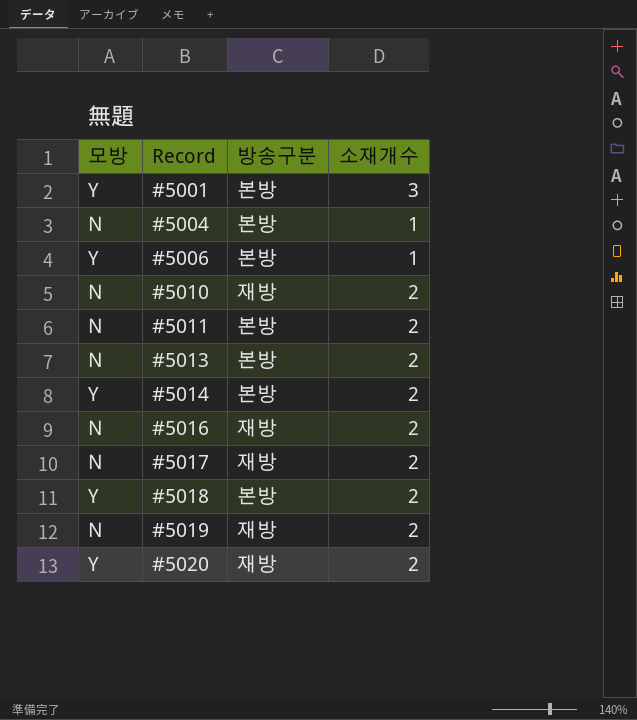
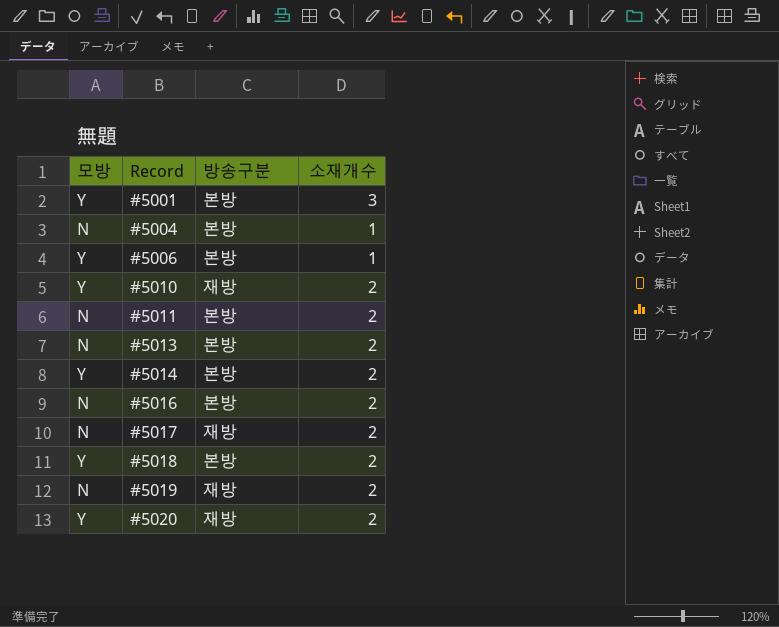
#5010 | 모방: N -> Y
#5016 | 방송구분: 재방 -> 본방

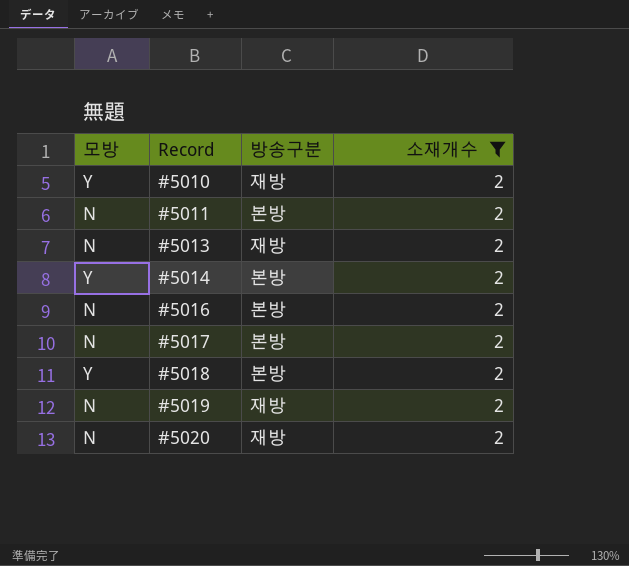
filter: none -> 소재개수 = 2
#5013 | 방송구분: 본방 -> 재방
#5017 | 방송구분: 재방 -> 본방
#5020 | 모방: Y -> N

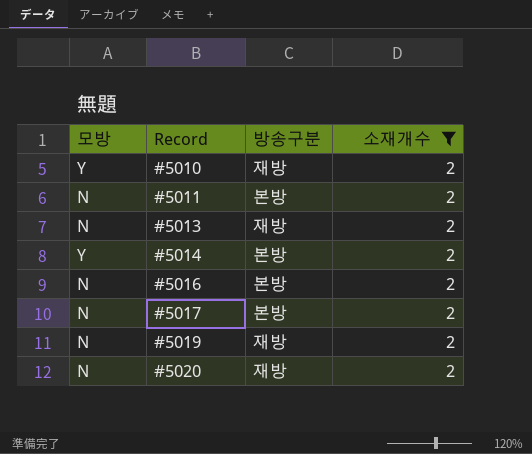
row #5018: Y | 본방 | 2 -> none

